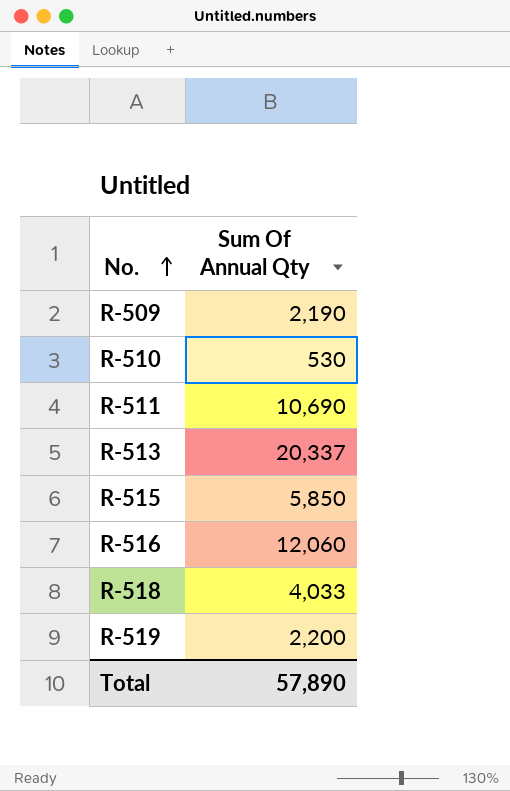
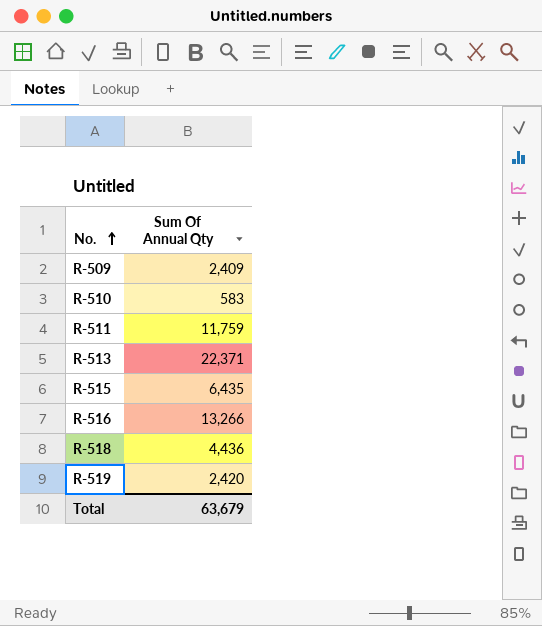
R-509 | Sum Of Annual Qty: 2,190 -> 2,409
R-510 | Sum Of Annual Qty: 530 -> 583
R-511 | Sum Of Annual Qty: 10,690 -> 11,759
R-513 | Sum Of Annual Qty: 20,337 -> 22,371
R-515 | Sum Of Annual Qty: 5,850 -> 6,435
R-516 | Sum Of Annual Qty: 12,060 -> 13,266
R-518 | Sum Of Annual Qty: 4,033 -> 4,436
R-519 | Sum Of Annual Qty: 2,200 -> 2,420
Total | Sum Of Annual Qty: 57,890 -> 63,679

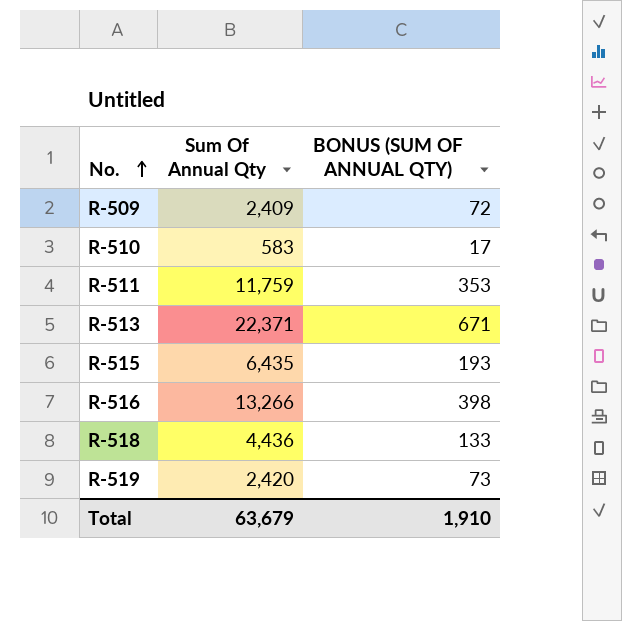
column BONUS (SUM OF ANNUAL QTY) | formula: none -> [Sum Of Annual Qty] * 0.03

